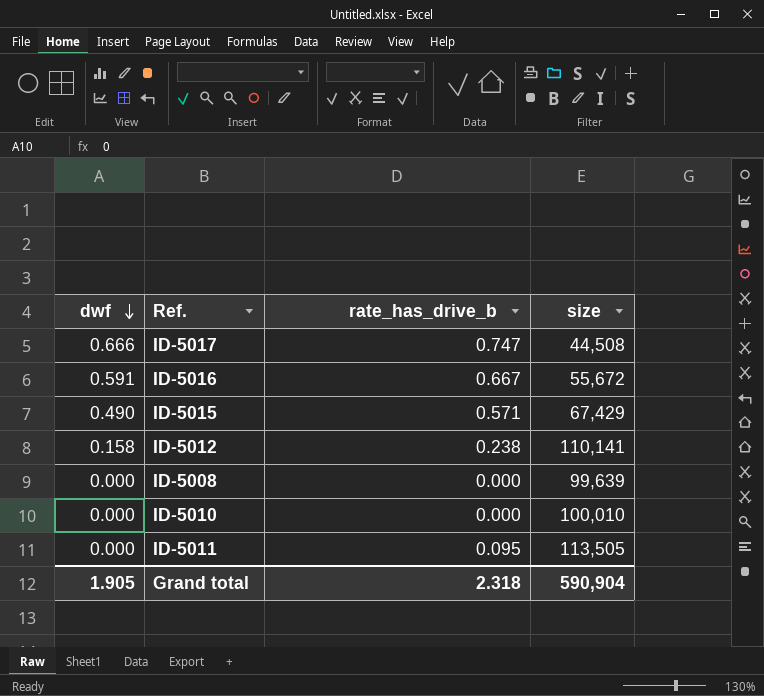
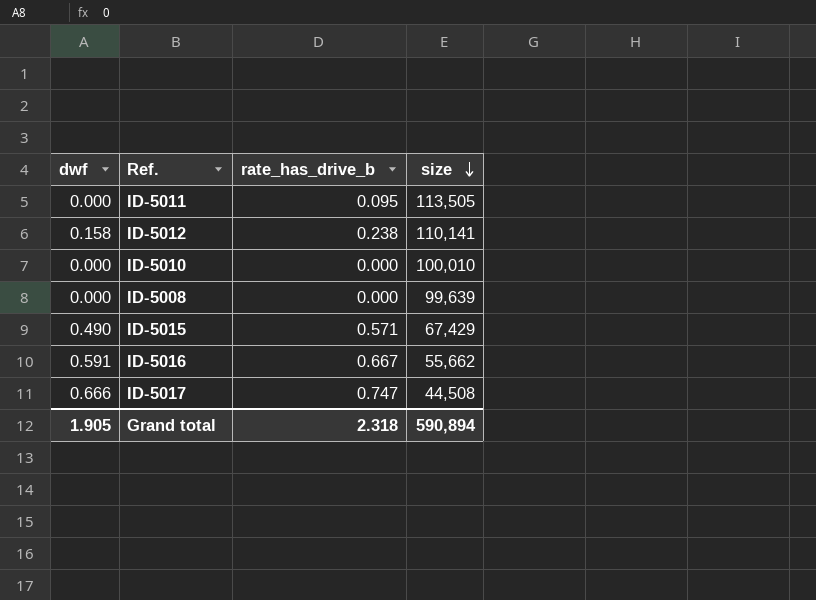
row order: dwf descending -> size descending
ID-5016 | size: 55,672 -> 55,662
Grand total | size: 590,904 -> 590,894

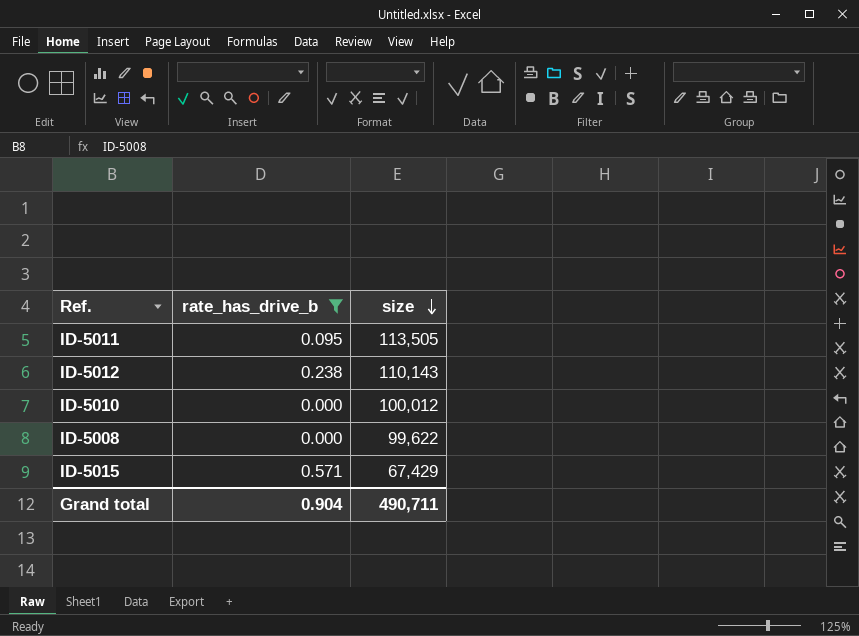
filter: none -> rate_has_drive_b <= 0.571
column dwf | position: 1 -> none
ID-5012 | size: 110,141 -> 110,143
ID-5010 | size: 100,010 -> 100,012
ID-5008 | size: 99,639 -> 99,622
Grand total | rate_has_drive_b: 2.318 -> 0.904
Grand total | size: 590,894 -> 490,711

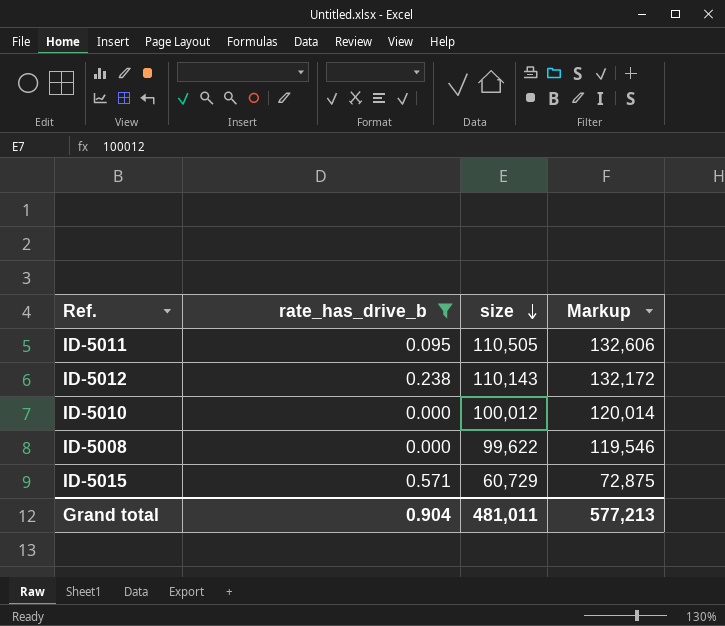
column Markup | formula: none -> [size] * 1.2
ID-5011 | size: 113,505 -> 110,505
ID-5015 | size: 67,429 -> 60,729
Grand total | size: 490,711 -> 481,011

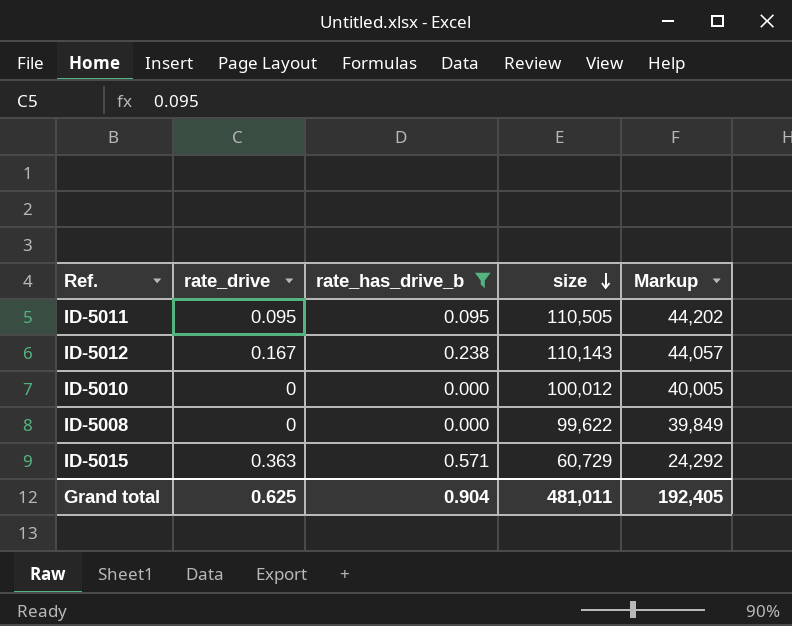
column rate_drive | position: none -> 2
column Markup | formula: [size] * 1.2 -> [size] * 0.4
Grand total | Markup: 577,213 -> 192,405

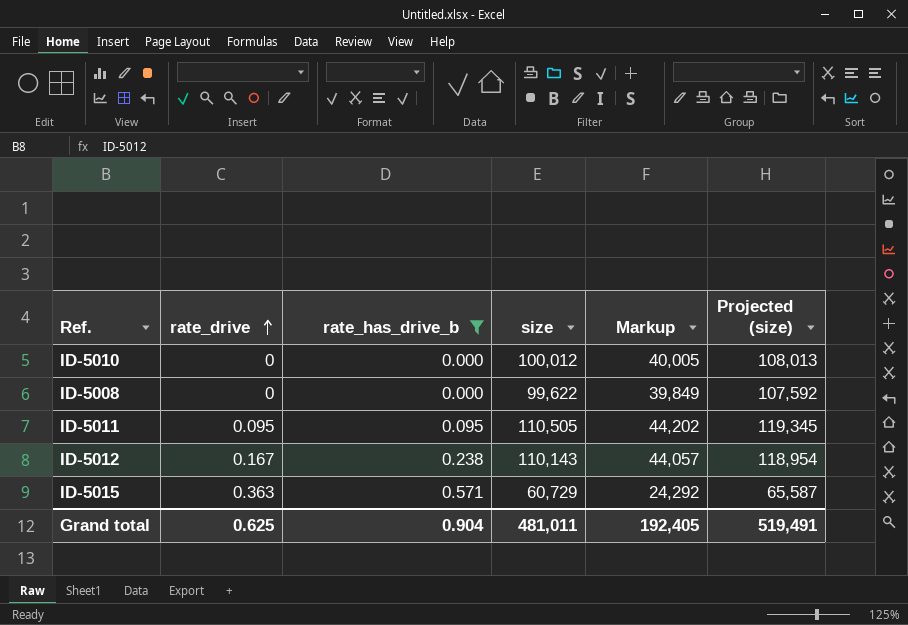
row order: size descending -> rate_drive ascending
column Projected (size) | formula: none -> [size] * 1.08

